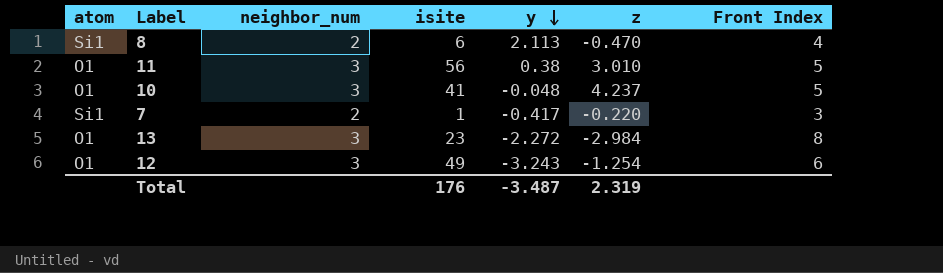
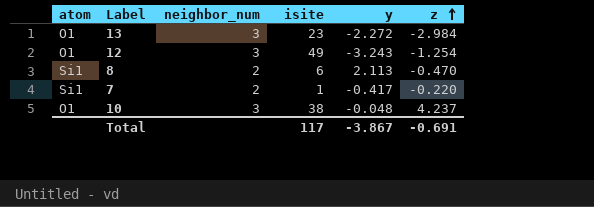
row order: y descending -> z ascending
column Front Index | position: 7 -> none
row 11: O1 | 3 | 56 | 0.38 | 3.010 | 5 -> none
10 | isite: 41 -> 38
Total | isite: 176 -> 117
Total | y: -3.487 -> -3.867
Total | z: 2.319 -> -0.691

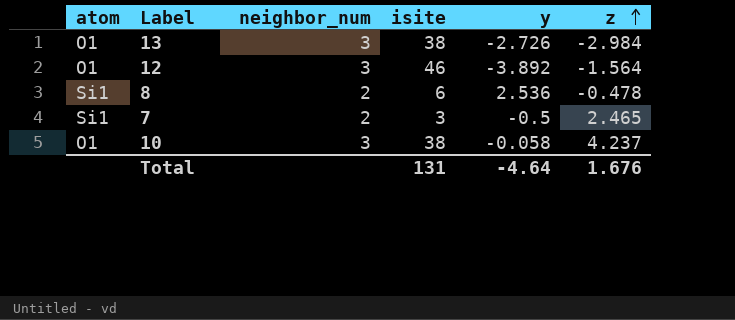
13 | isite: 23 -> 38
13 | y: -2.272 -> -2.726
12 | isite: 49 -> 46
12 | y: -3.243 -> -3.892
12 | z: -1.254 -> -1.564
8 | y: 2.113 -> 2.536
8 | z: -0.470 -> -0.478
7 | isite: 1 -> 3
7 | y: -0.417 -> -0.5
7 | z: -0.220 -> 2.465
10 | y: -0.048 -> -0.058
Total | isite: 117 -> 131
Total | y: -3.867 -> -4.64
Total | z: -0.691 -> 1.676

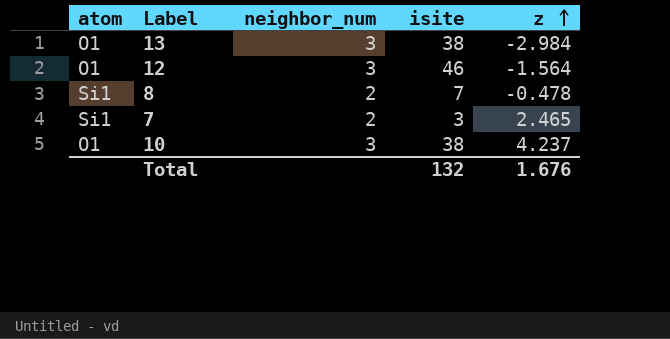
column y | position: 5 -> none
8 | isite: 6 -> 7
Total | isite: 131 -> 132

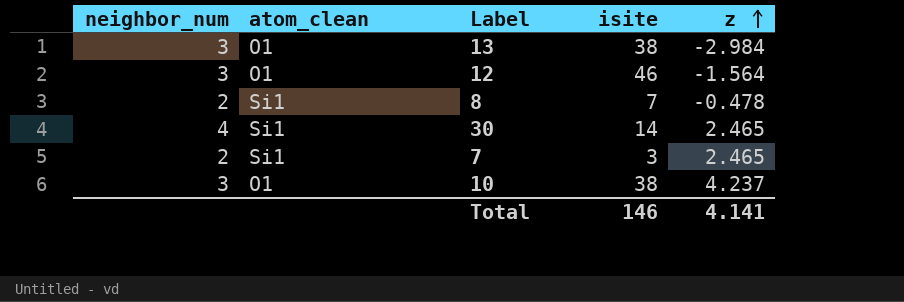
column neighbor_num | position: 3 -> 1
column name: atom -> atom_clean
row 30: none -> 4 | Si1 | 14 | 2.465
Total | isite: 132 -> 146
Total | z: 1.676 -> 4.141

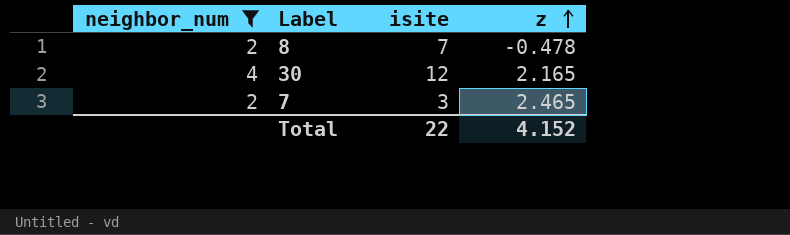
filter: none -> neighbor_num != 3
column atom_clean | position: 2 -> none
30 | isite: 14 -> 12
30 | z: 2.465 -> 2.165
Total | isite: 146 -> 22
Total | z: 4.141 -> 4.152

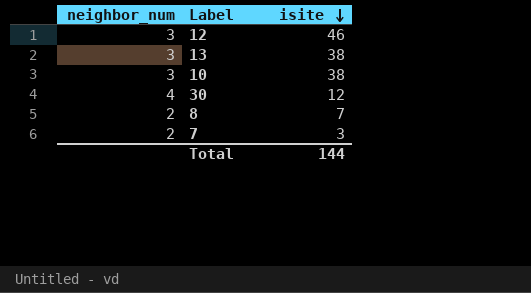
filter: neighbor_num != 3 -> none
row order: z ascending -> isite descending
column z | position: 4 -> none
Total | isite: 22 -> 144

